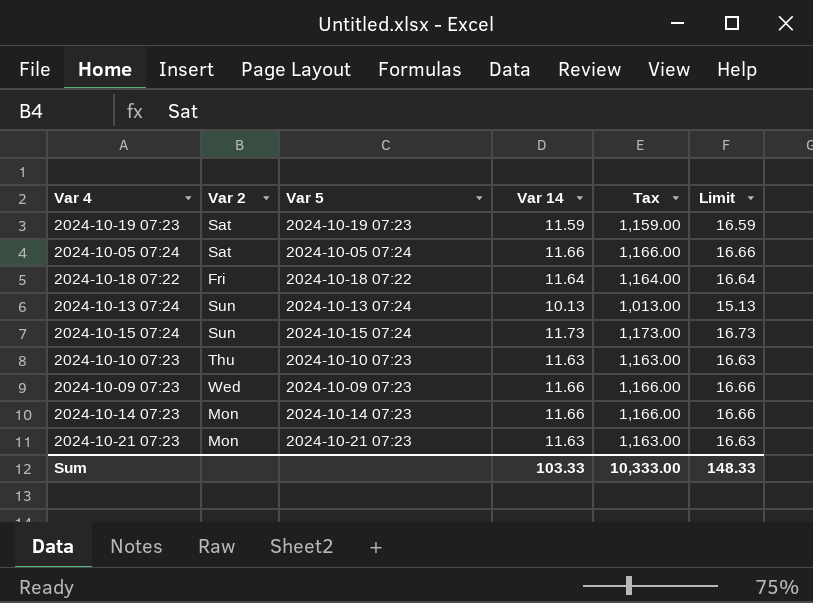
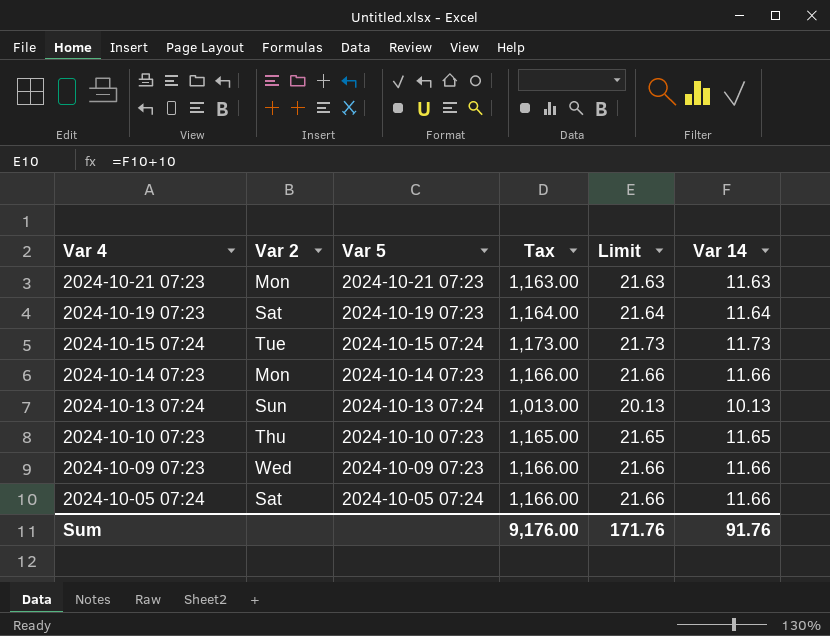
row order: none -> Var 4 descending
column Limit | formula: [Var 14] + 5 -> [Var 14] + 10
column Var 14 | position: 4 -> 6
row 2024-10-18 07:22: Fri | 2024-10-18 07:22 | 11.64 | 1,164.00 | 16.64 -> none
2024-10-19 07:23 | Tax: 1,159.00 -> 1,164.00
2024-10-19 07:23 | Var 14: 11.59 -> 11.64
2024-10-15 07:24 | Var 2: Sun -> Tue
2024-10-10 07:23 | Tax: 1,163.00 -> 1,165.00
2024-10-10 07:23 | Var 14: 11.63 -> 11.65
Sum | Tax: 10,333.00 -> 9,176.00
Sum | Limit: 148.33 -> 171.76
Sum | Var 14: 103.33 -> 91.76

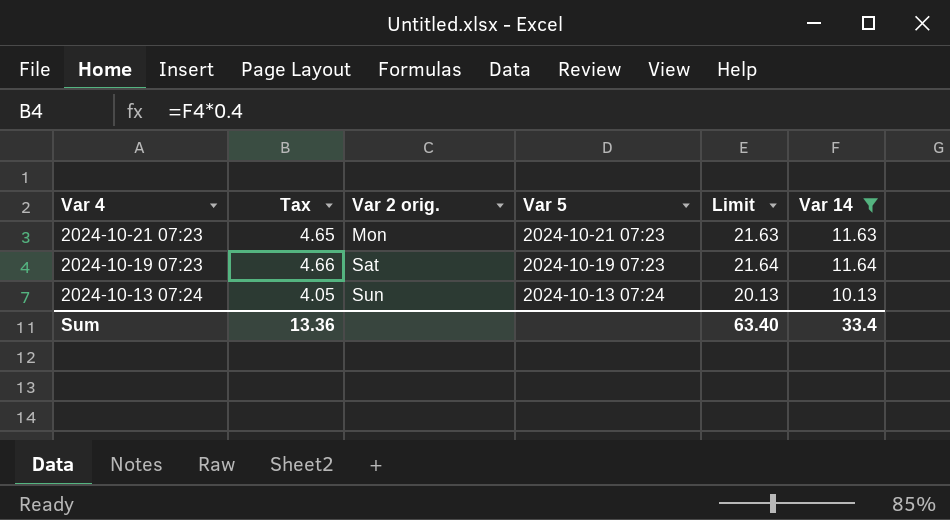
filter: none -> Var 14 <= 11.64
column Tax | formula: [Var 14] * 100 -> [Var 14] * 0.4
column Tax | position: 4 -> 2
column name: Var 2 -> Var 2 orig.
Sum | Tax: 9,176.00 -> 13.36
Sum | Limit: 171.76 -> 63.40
Sum | Var 14: 91.76 -> 33.4

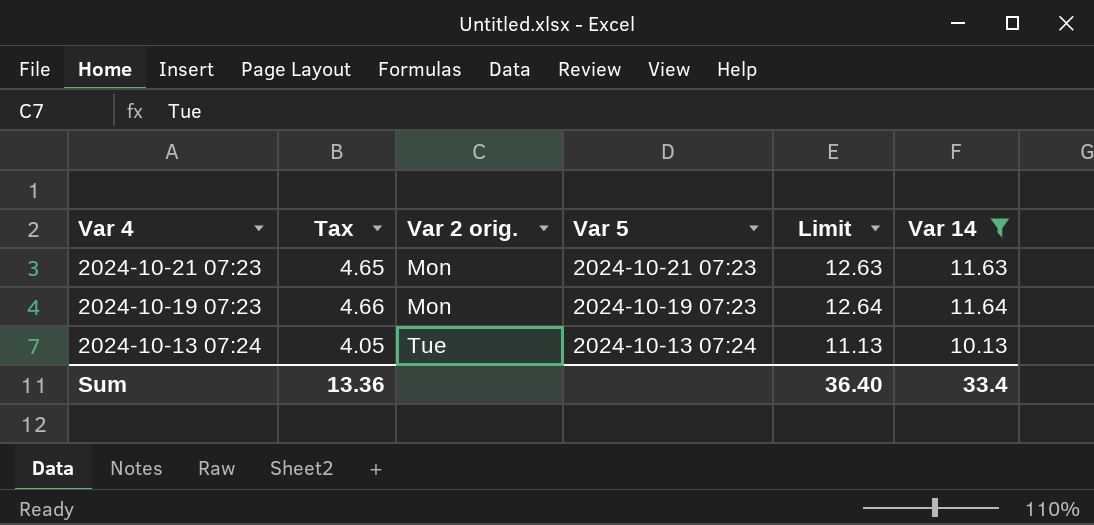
column Limit | formula: [Var 14] + 10 -> [Var 14] + 1
2024-10-19 07:23 | Var 2 orig.: Sat -> Mon
2024-10-13 07:24 | Var 2 orig.: Sun -> Tue
Sum | Limit: 63.40 -> 36.40

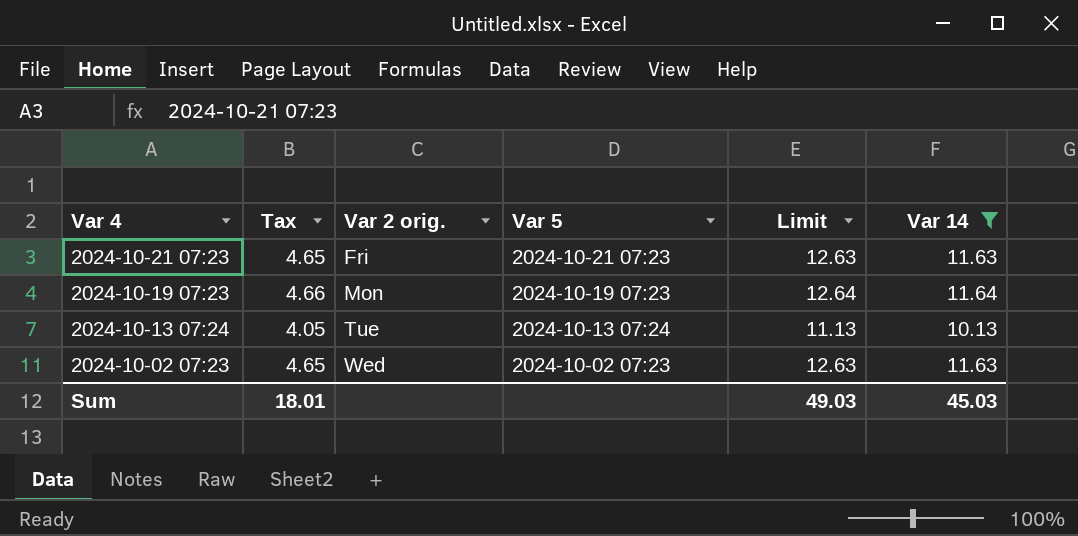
2024-10-21 07:23 | Var 2 orig.: Mon -> Fri
row 2024-10-02 07:23: none -> 4.65 | Wed | 2024-10-02 07:23 | 12.63 | 11.63
Sum | Tax: 13.36 -> 18.01
Sum | Limit: 36.40 -> 49.03
Sum | Var 14: 33.4 -> 45.03

